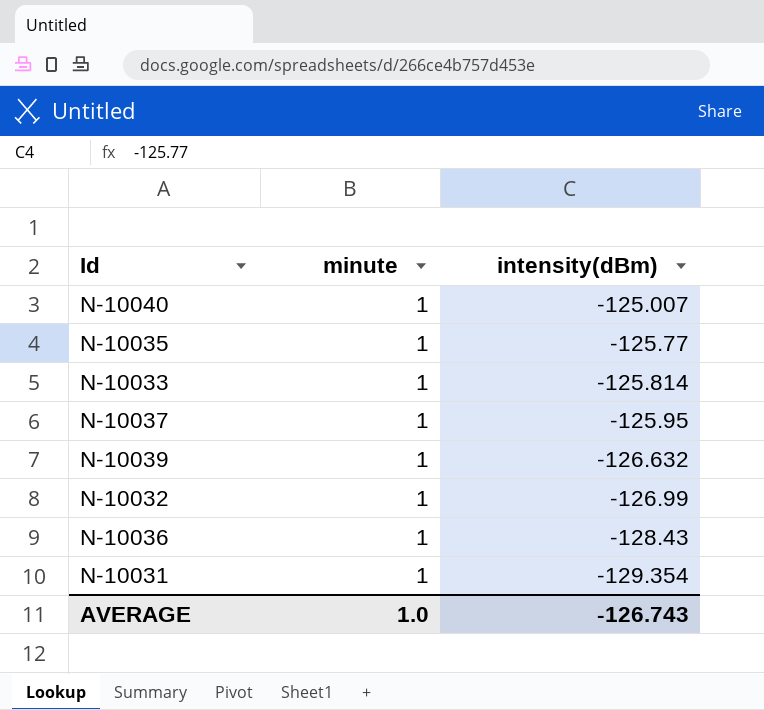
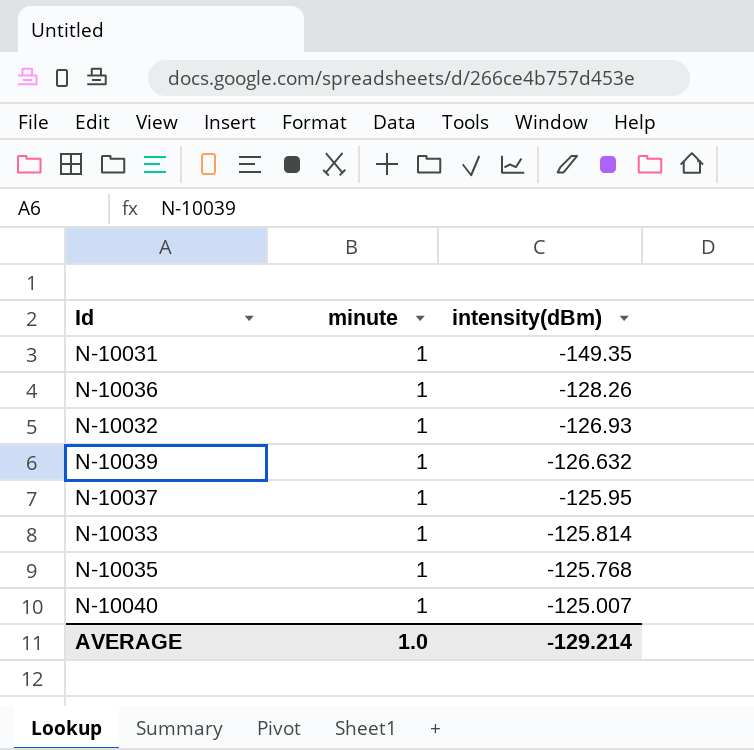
row order: intensity(dBm) descending -> intensity(dBm) ascending
N-10031 | intensity(dBm): -129.354 -> -149.35
N-10036 | intensity(dBm): -128.43 -> -128.26
N-10032 | intensity(dBm): -126.99 -> -126.93
N-10035 | intensity(dBm): -125.77 -> -125.768
AVERAGE | intensity(dBm): -126.743 -> -129.214

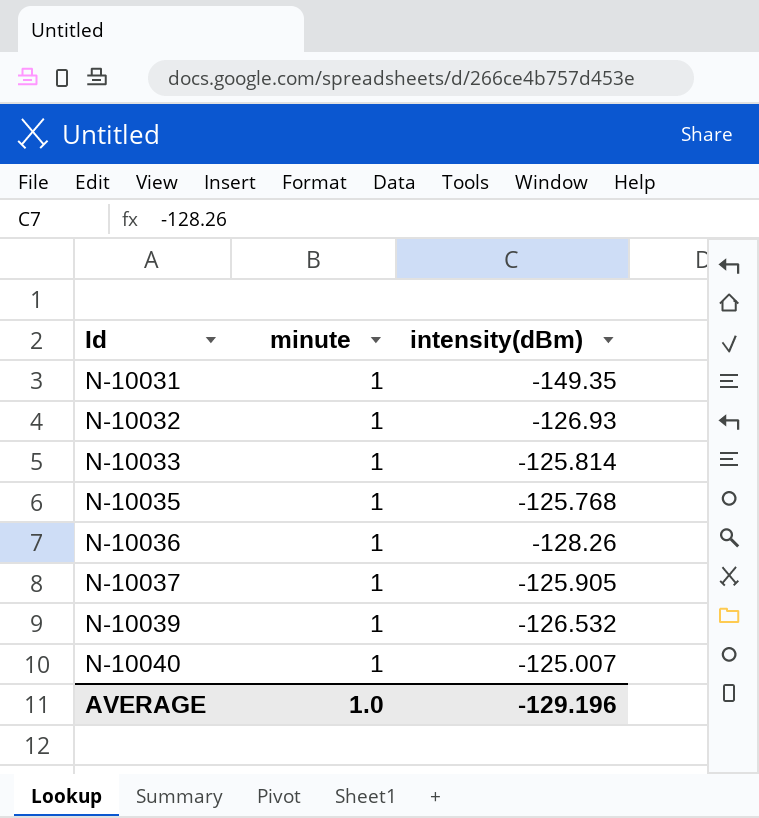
row order: intensity(dBm) ascending -> Id ascending
N-10037 | intensity(dBm): -125.95 -> -125.905
N-10039 | intensity(dBm): -126.632 -> -126.532
AVERAGE | intensity(dBm): -129.214 -> -129.196

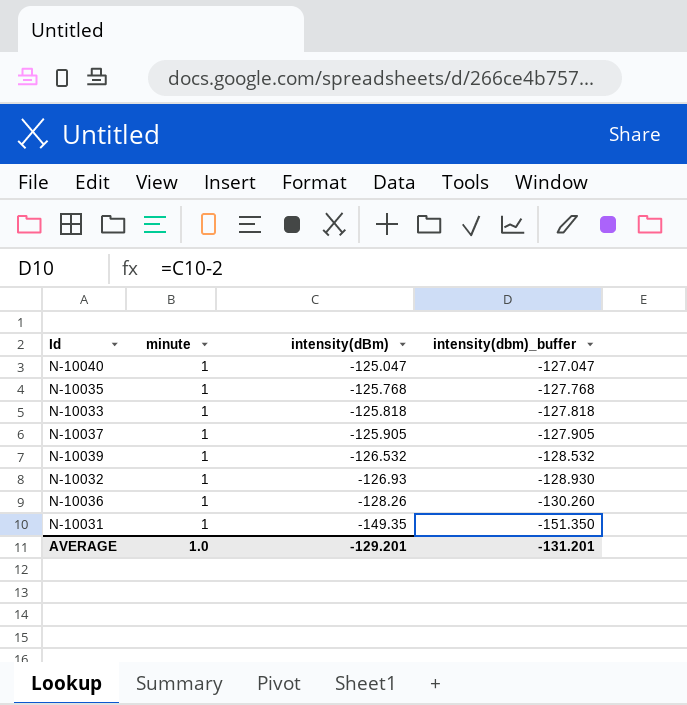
row order: Id ascending -> intensity(dBm) descending
column intensity(dbm)_buffer | formula: none -> [intensity(dBm)] - 2
N-10040 | intensity(dBm): -125.007 -> -125.047
N-10033 | intensity(dBm): -125.814 -> -125.818
AVERAGE | intensity(dBm): -129.196 -> -129.201

